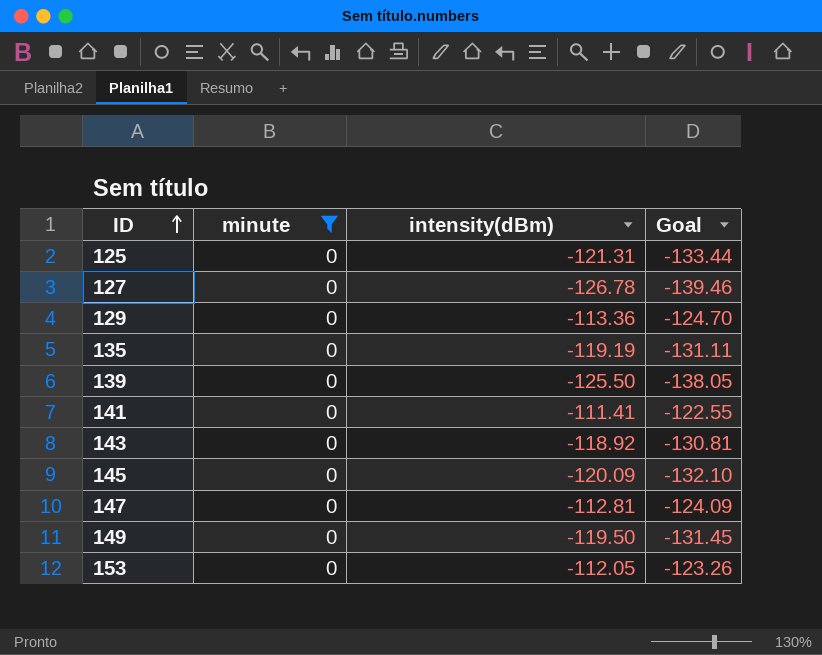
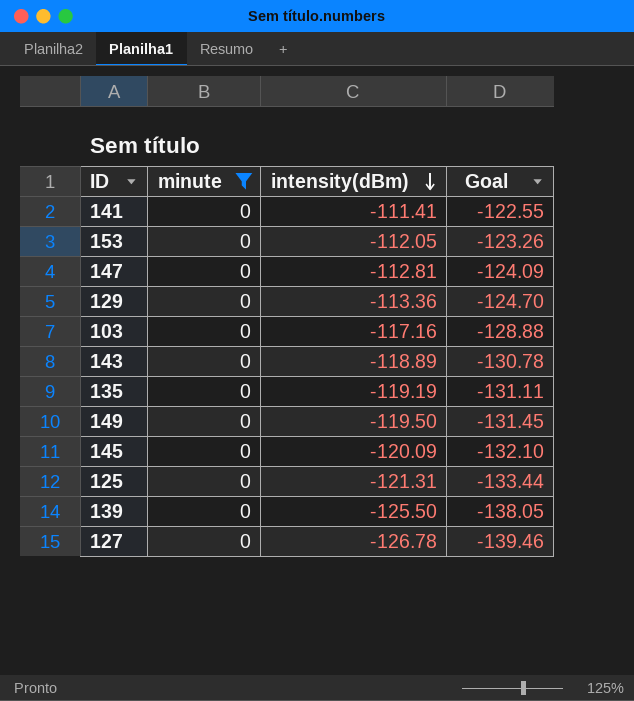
row order: ID ascending -> intensity(dBm) descending
row 103: none -> 0 | -117.16 | -128.88
143 | intensity(dBm): -118.92 -> -118.89
143 | Goal: -130.81 -> -130.78

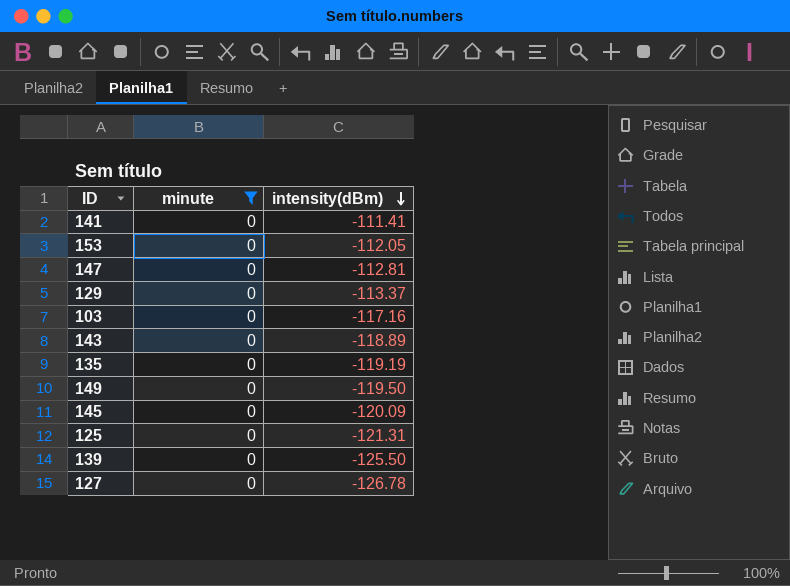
column Goal | formula: [intensity(dBm)] * 1.1 -> none
129 | intensity(dBm): -113.36 -> -113.37

